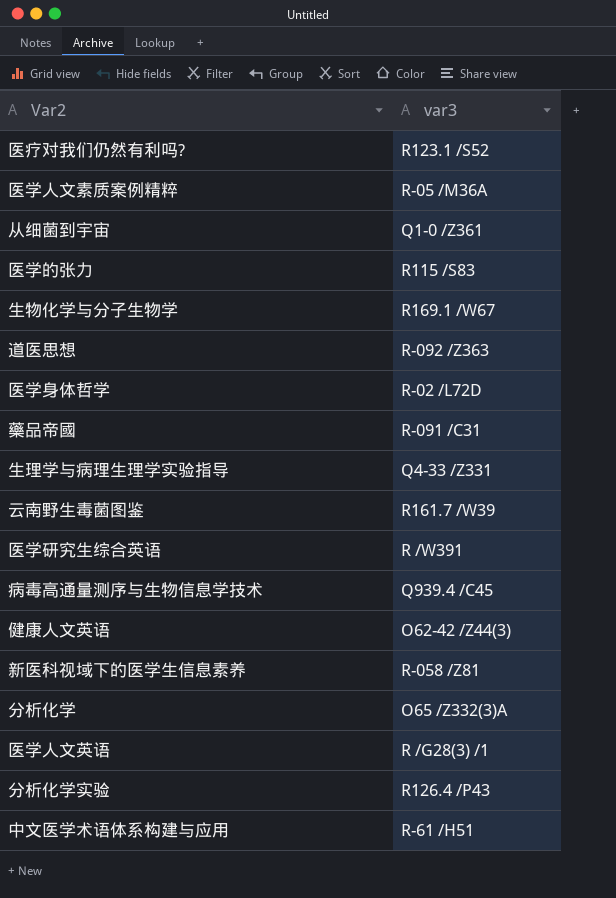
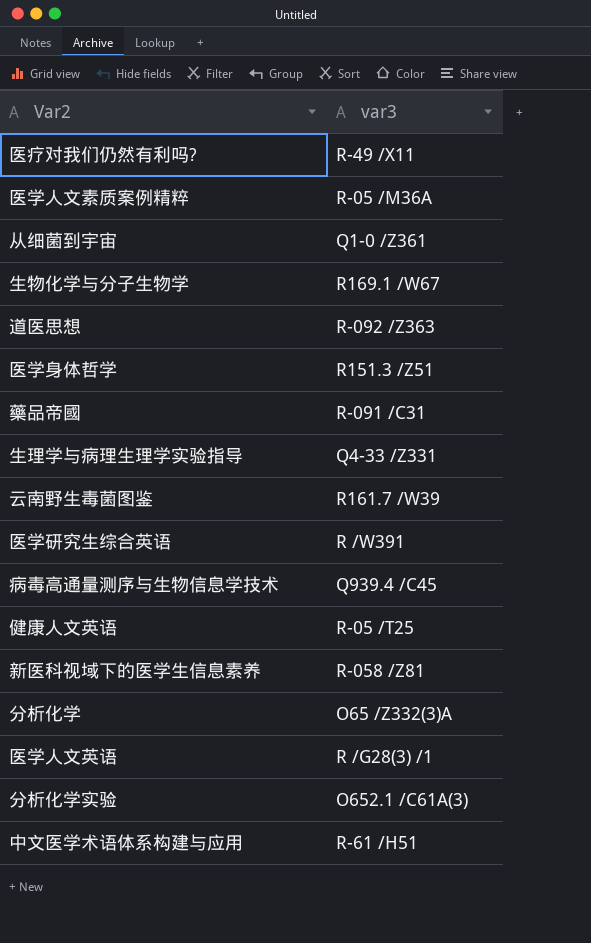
row 医学的张力: R115 /S83 -> none
医疗对我们仍然有利吗? | var3: R123.1 /S52 -> R-49 /X11
医学身体哲学 | var3: R-02 /L72D -> R151.3 /Z51
健康人文英语 | var3: O62-42 /Z44(3) -> R-05 /T25
分析化学实验 | var3: R126.4 /P43 -> O652.1 /C61A(3)

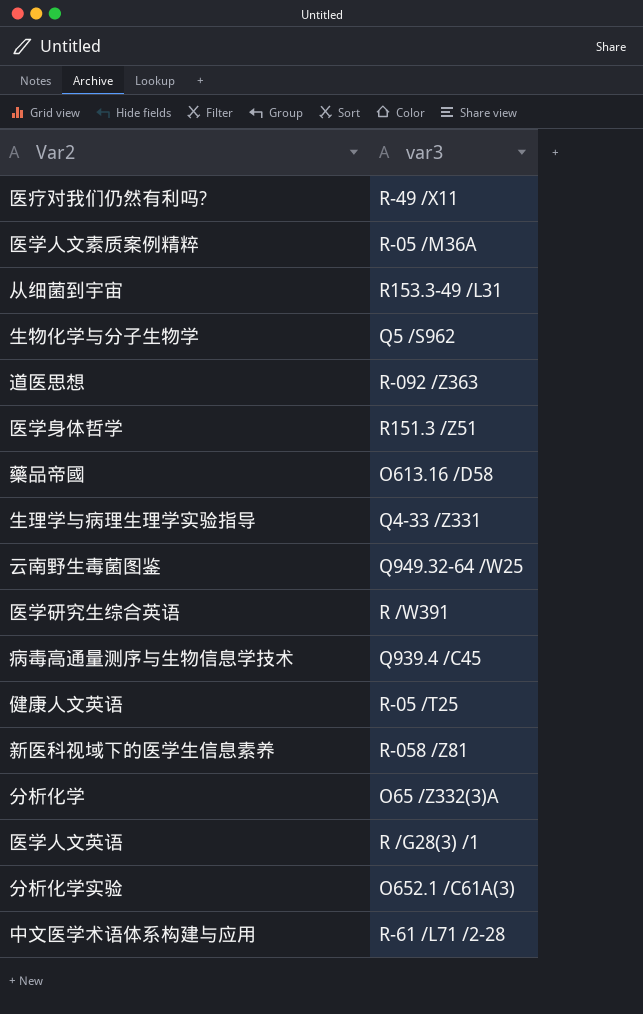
从细菌到宇宙 | var3: Q1-0 /Z361 -> R153.3-49 /L31
生物化学与分子生物学 | var3: R169.1 /W67 -> Q5 /S962
藥品帝國 | var3: R-091 /C31 -> O613.16 /D58
云南野生毒菌图鉴 | var3: R161.7 /W39 -> Q949.32-64 /W25
中文医学术语体系构建与应用 | var3: R-61 /H51 -> R-61 /L71 /2-28

